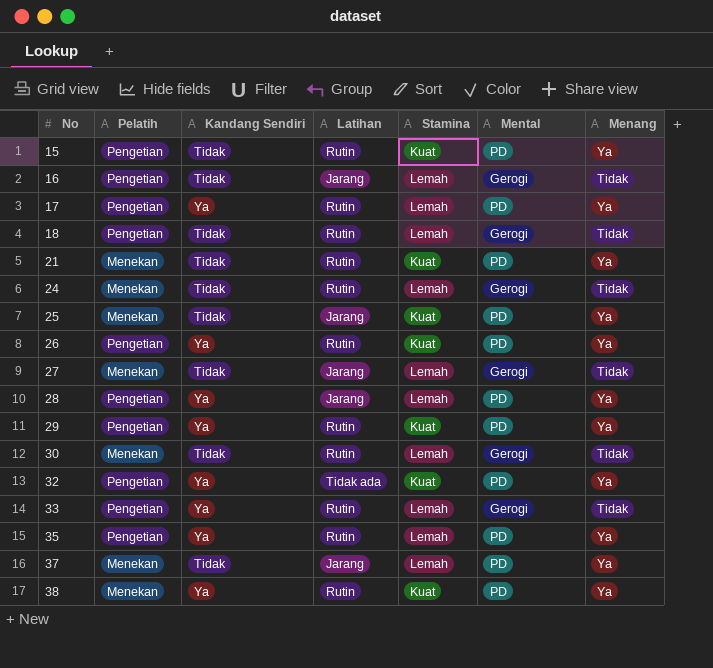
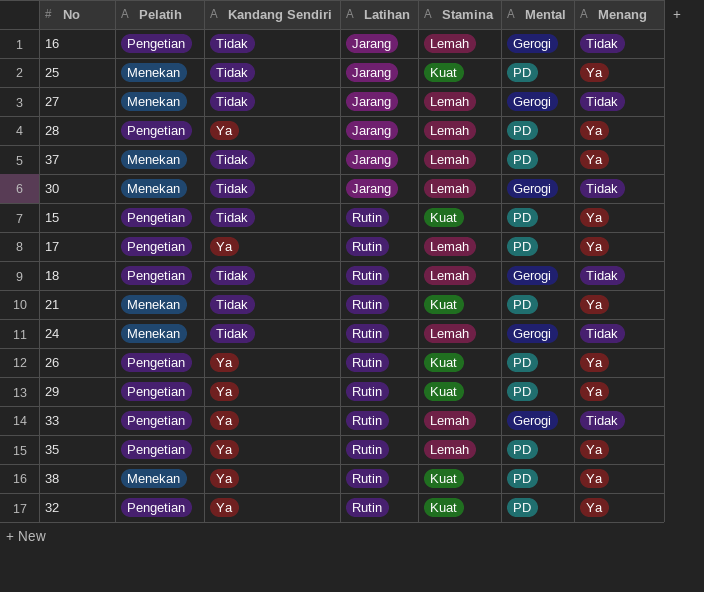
row order: No ascending -> Latihan ascending
30 | Latihan: Rutin -> Jarang
32 | Latihan: Tidak ada -> Rutin

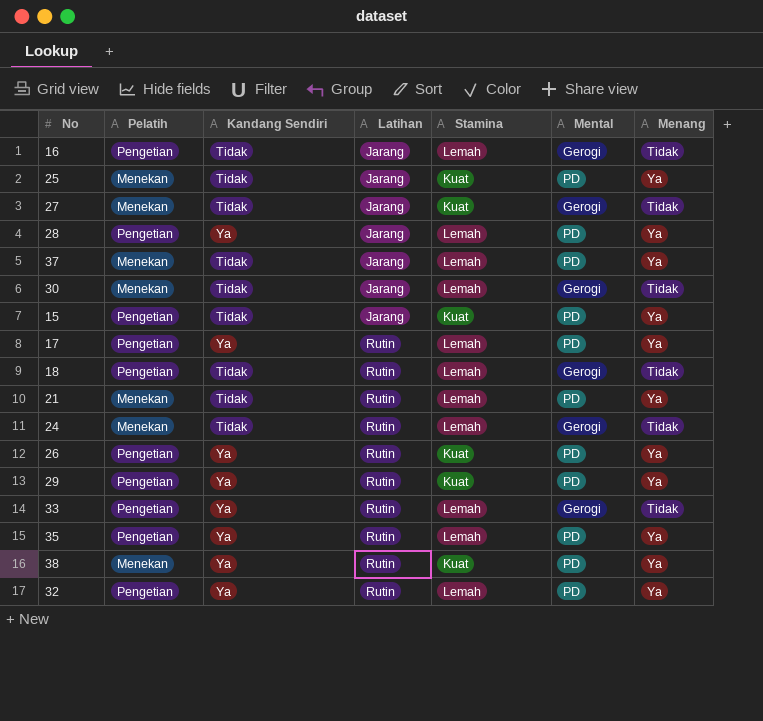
27 | Stamina: Lemah -> Kuat
15 | Latihan: Rutin -> Jarang
21 | Stamina: Kuat -> Lemah
32 | Stamina: Kuat -> Lemah

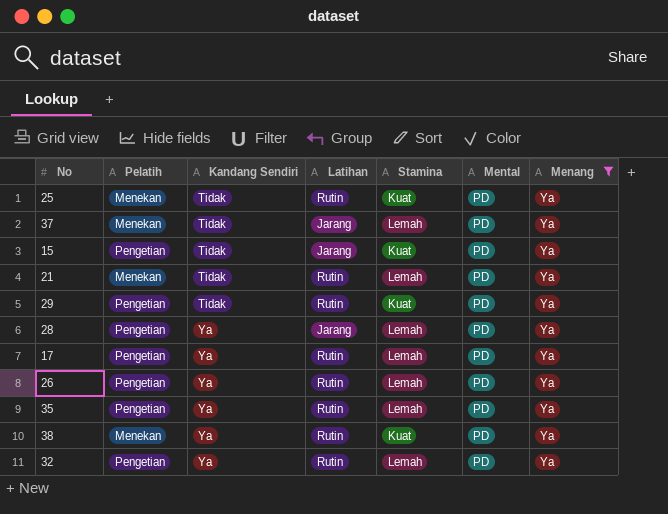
filter: none -> Menang = Ya
row order: Latihan ascending -> Kandang Sendiri ascending
25 | Latihan: Jarang -> Rutin
29 | Kandang Sendiri: Ya -> Tidak
26 | Stamina: Kuat -> Lemah

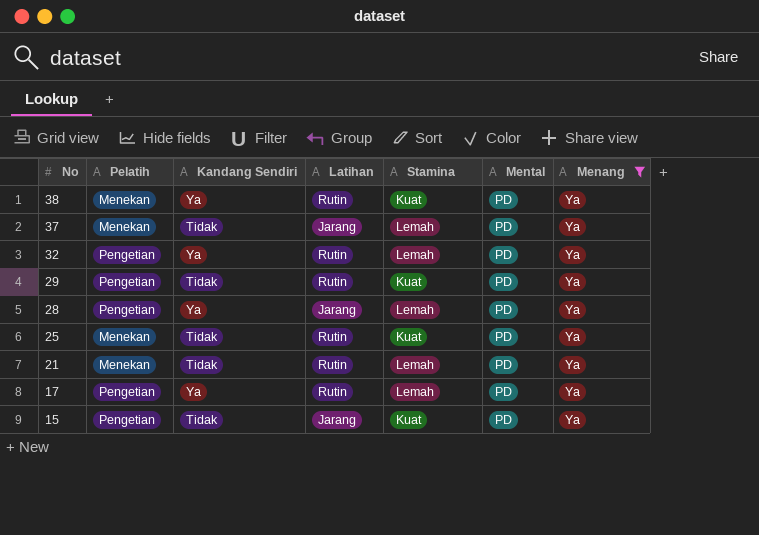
row order: Kandang Sendiri ascending -> No descending
row 26: Pengetian | Ya | Rutin | Lemah | PD | Ya -> none
row 35: Pengetian | Ya | Rutin | Lemah | PD | Ya -> none

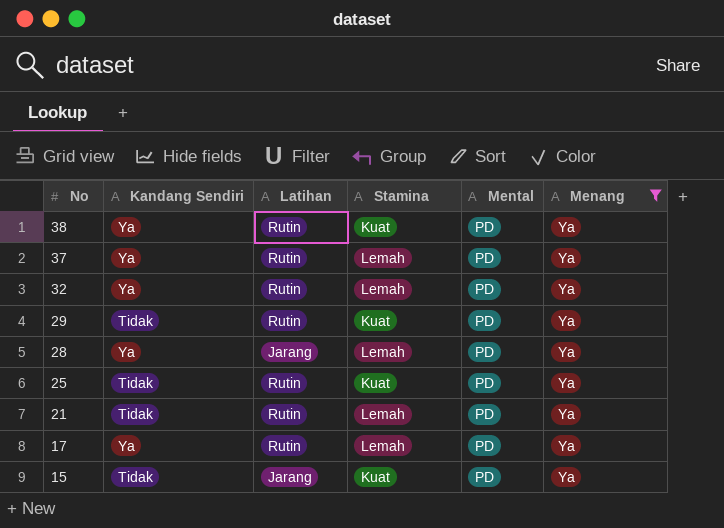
column Pelatih | position: 2 -> none
37 | Kandang Sendiri: Tidak -> Ya
37 | Latihan: Jarang -> Rutin

